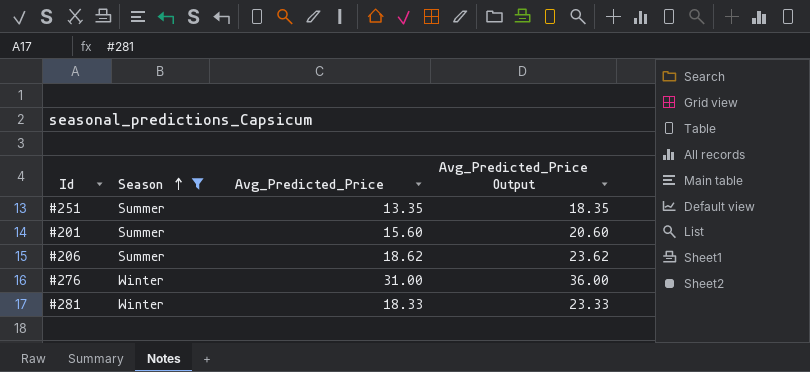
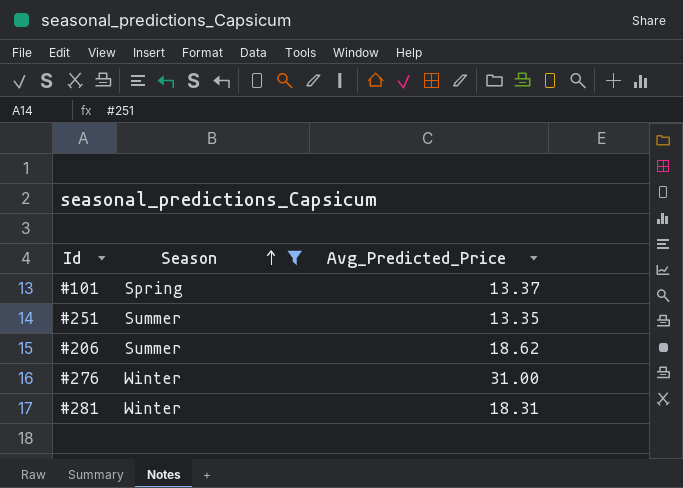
column Avg_Predicted_Price Output | formula: [Avg_Predicted_Price] + 5 -> none
row #201: Summer | 15.60 | 20.60 -> none
row #101: none -> Spring | 13.37
#281 | Avg_Predicted_Price: 18.33 -> 18.31

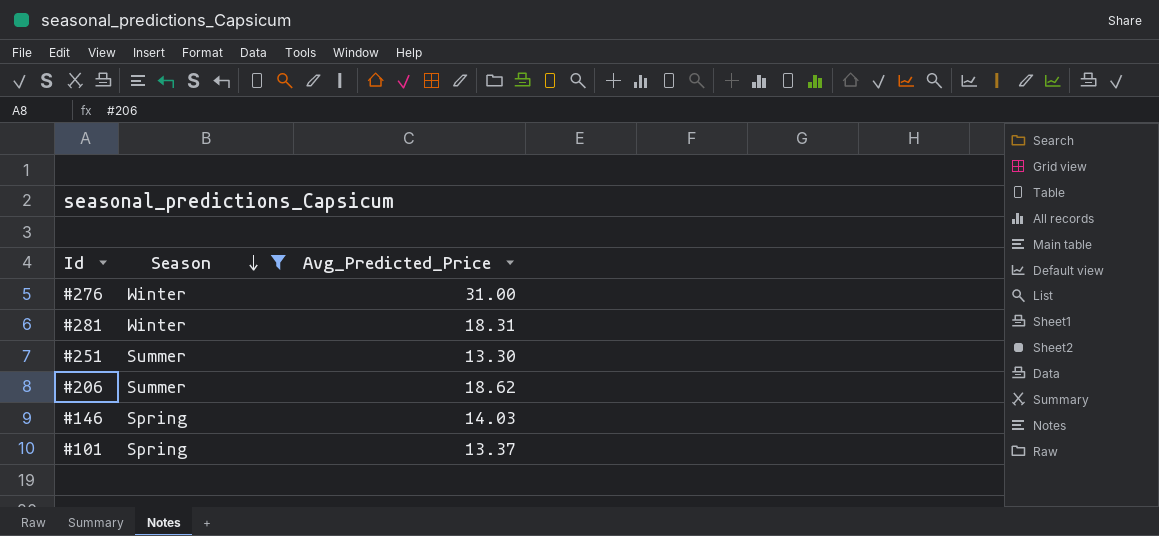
row order: Season ascending -> Season descending
#251 | Avg_Predicted_Price: 13.35 -> 13.30
row #146: none -> Spring | 14.03

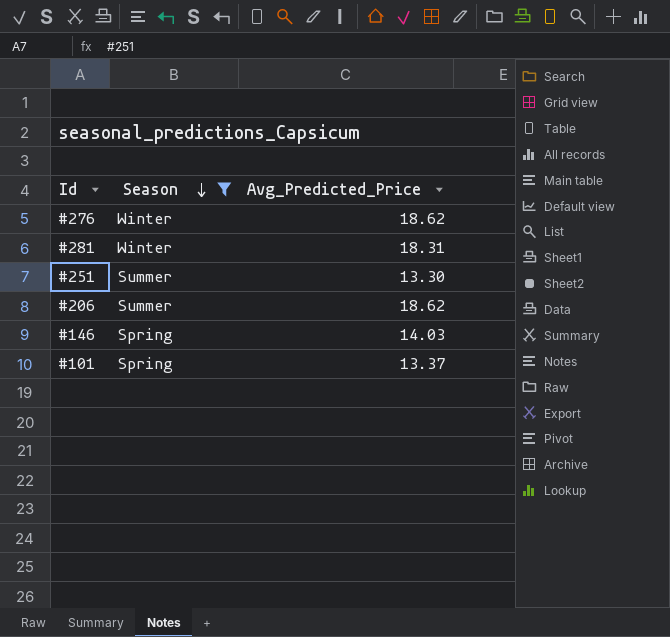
#276 | Avg_Predicted_Price: 31.00 -> 18.62

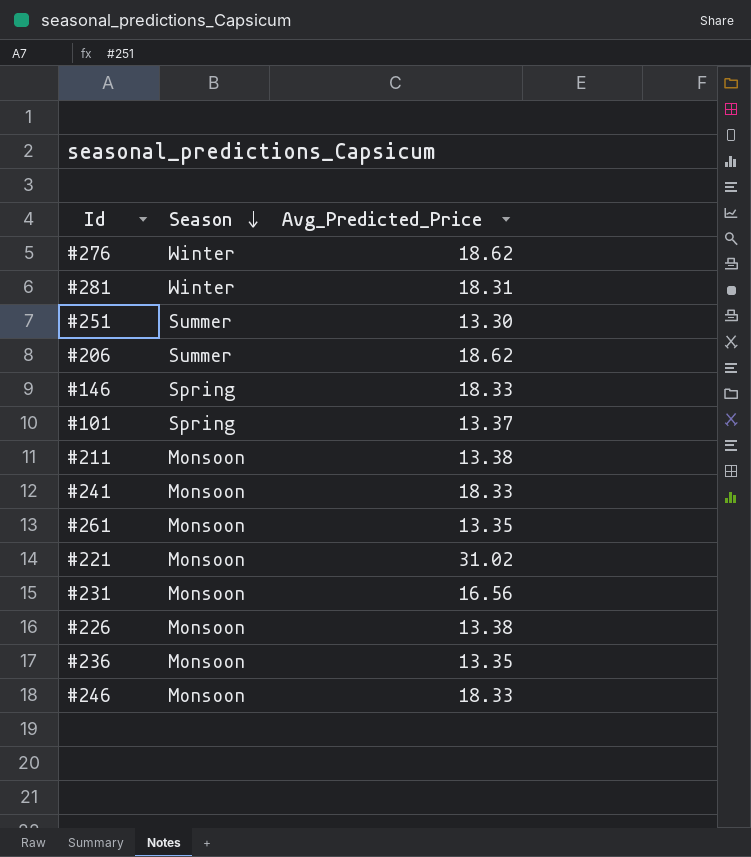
filter: Season != Monsoon -> none
#146 | Avg_Predicted_Price: 14.03 -> 18.33

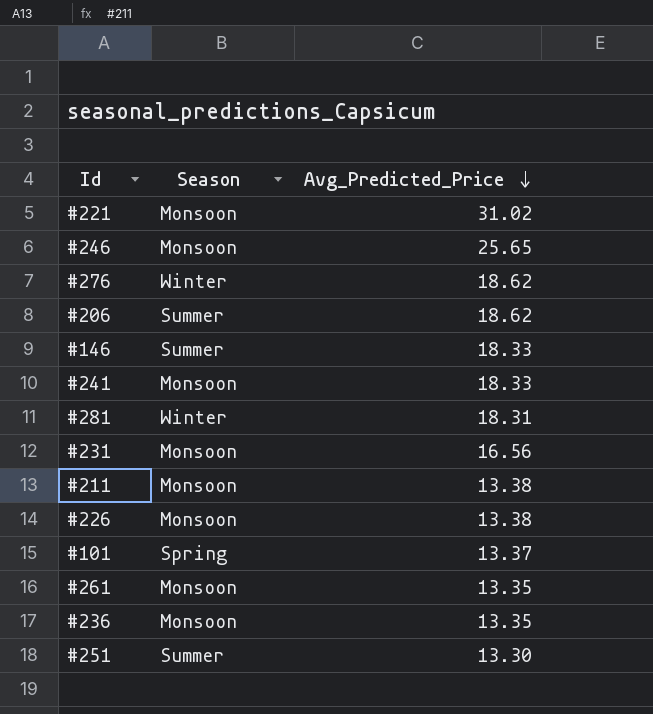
row order: Season descending -> Avg_Predicted_Price descending
#246 | Avg_Predicted_Price: 18.33 -> 25.65
#146 | Season: Spring -> Summer

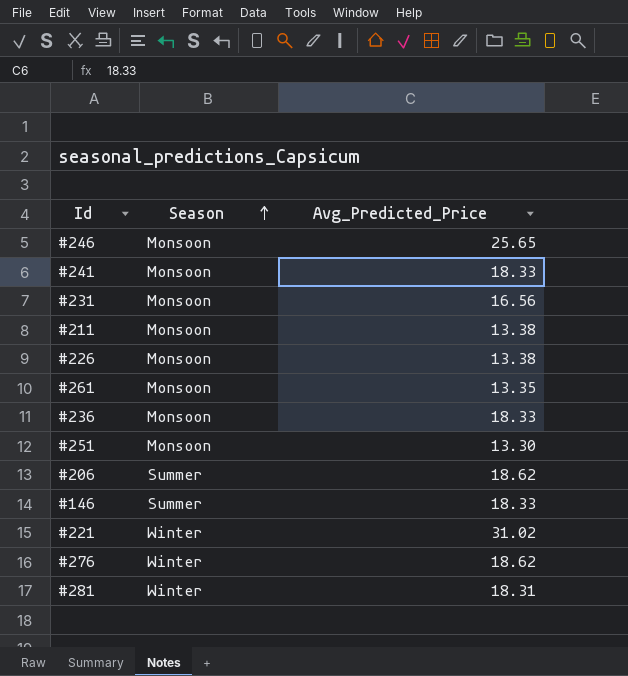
row order: Avg_Predicted_Price descending -> Season ascending
row #101: Spring | 13.37 -> none
#236 | Avg_Predicted_Price: 13.35 -> 18.33
#251 | Season: Summer -> Monsoon
#221 | Season: Monsoon -> Winter

